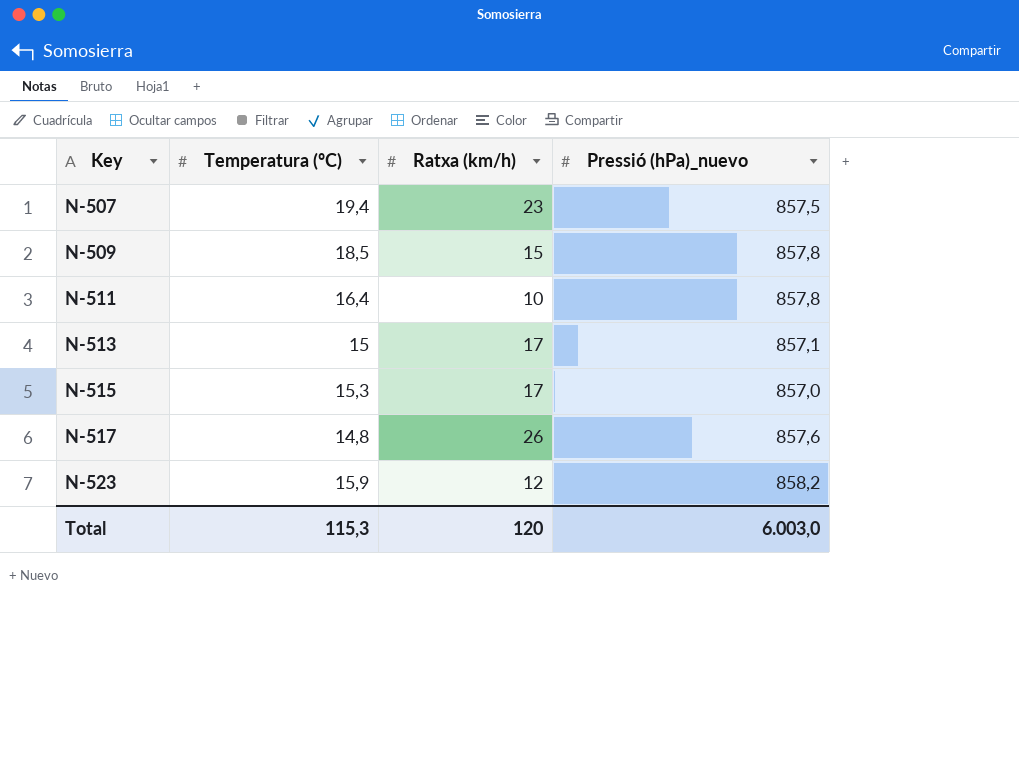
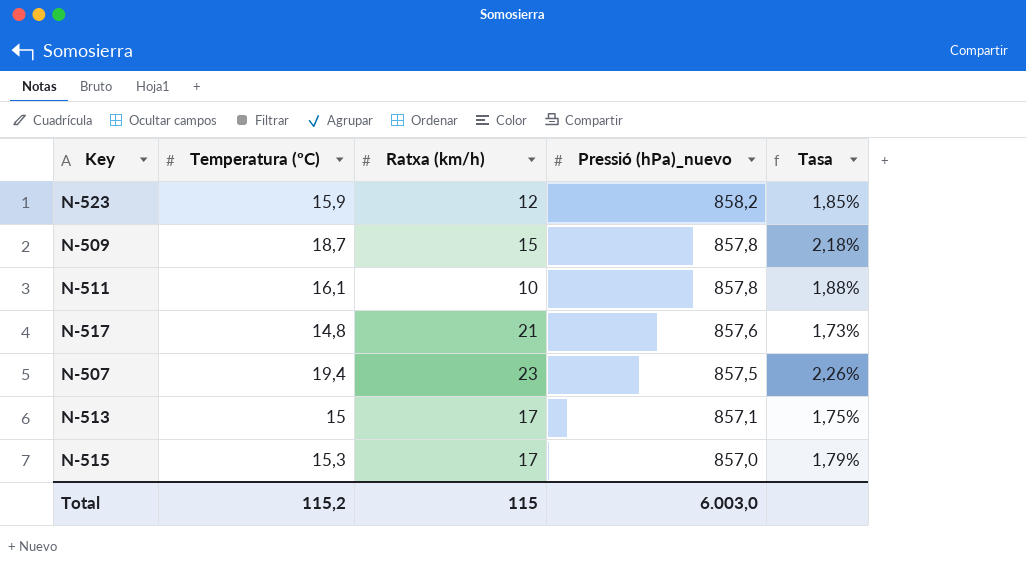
row order: Key ascending -> Pressió (hPa)_nuevo descending
column Tasa | formula: none -> [Temperatura (ºC)] / [Pressió (hPa)_nuevo]
N-509 | Temperatura (ºC): 18,5 -> 18,7
N-511 | Temperatura (ºC): 16,4 -> 16,1
N-517 | Ratxa (km/h): 26 -> 21
Total | Temperatura (ºC): 115,3 -> 115,2
Total | Ratxa (km/h): 120 -> 115

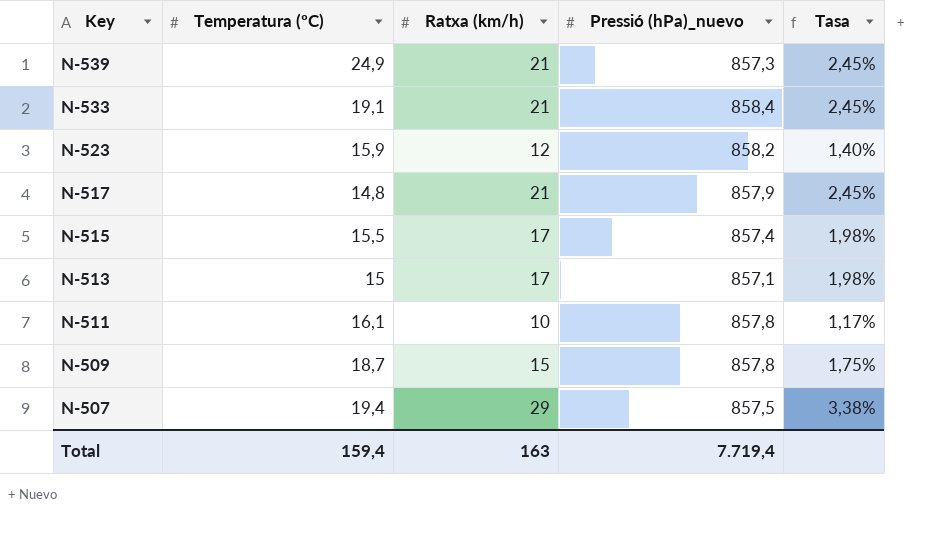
row order: Pressió (hPa)_nuevo descending -> Key descending
column Tasa | formula: [Temperatura (ºC)] / [Pressió (hPa)_nuevo] -> [Ratxa (km/h)] / [Pressió (hPa)_nuevo]
row N-539: none -> 24,9 | 21 | 857,3 | 2,45%
row N-533: none -> 19,1 | 21 | 858,4 | 2,45%
N-517 | Pressió (hPa)_nuevo: 857,6 -> 857,9
N-515 | Temperatura (ºC): 15,3 -> 15,5
N-515 | Pressió (hPa)_nuevo: 857,0 -> 857,4
N-507 | Ratxa (km/h): 23 -> 29
Total | Temperatura (ºC): 115,2 -> 159,4
Total | Ratxa (km/h): 115 -> 163
Total | Pressió (hPa)_nuevo: 6.003,0 -> 7.719,4

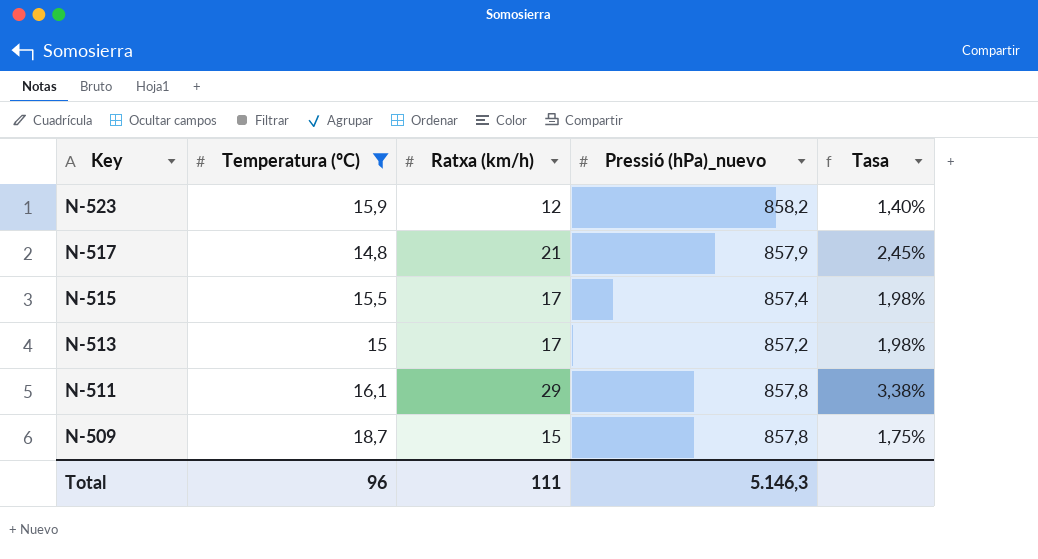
filter: none -> Temperatura (ºC) <= 18,7
N-513 | Pressió (hPa)_nuevo: 857,1 -> 857,2
N-511 | Ratxa (km/h): 10 -> 29
N-511 | Tasa: 1,17% -> 3,38%
Total | Temperatura (ºC): 159,4 -> 96
Total | Ratxa (km/h): 163 -> 111
Total | Pressió (hPa)_nuevo: 7.719,4 -> 5.146,3

